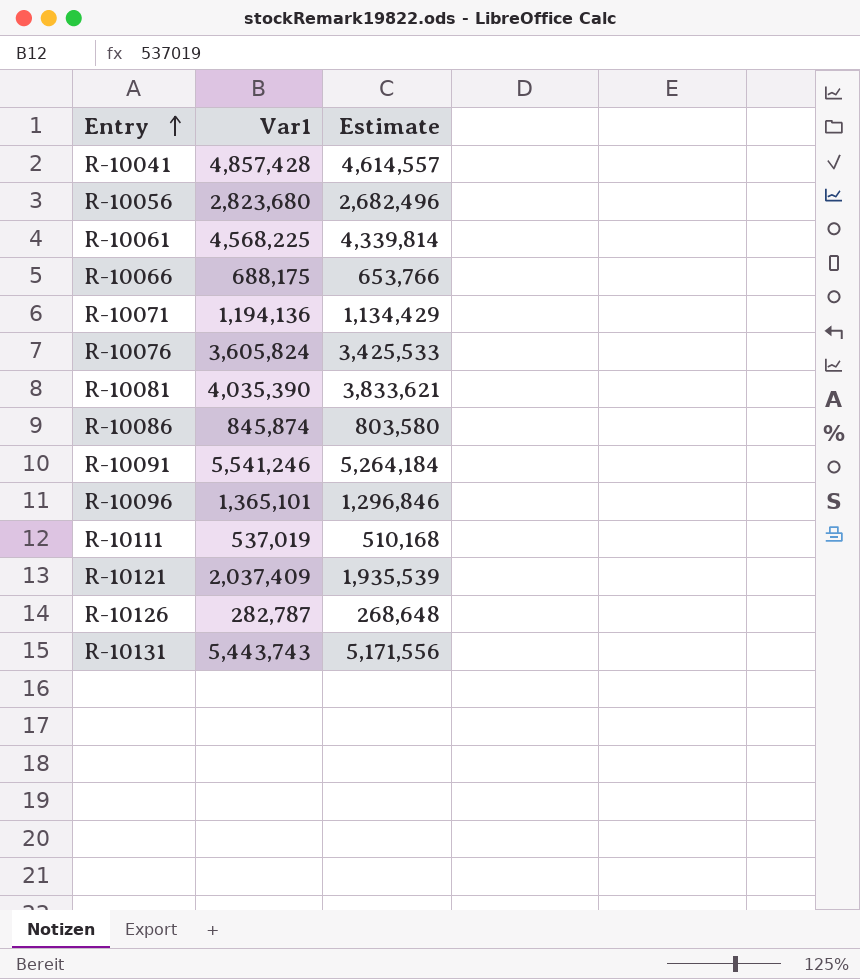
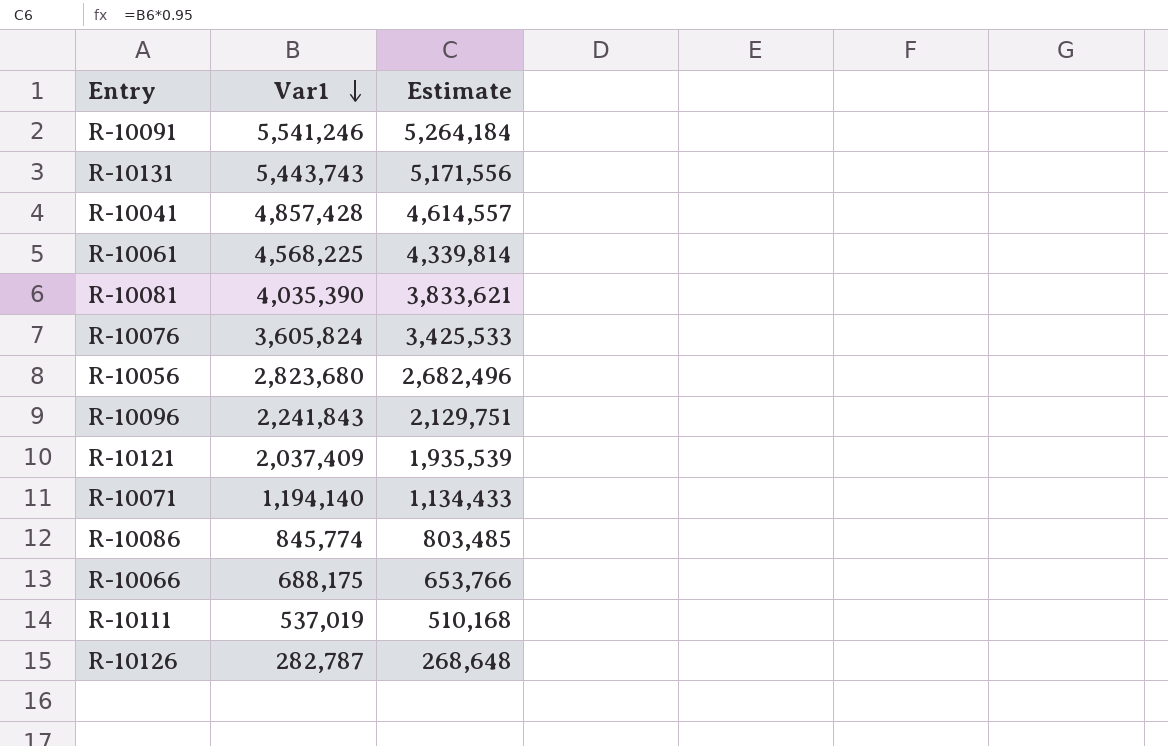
row order: Entry ascending -> Var1 descending
R-10096 | Var1: 1,365,101 -> 2,241,843
R-10096 | Estimate: 1,296,846 -> 2,129,751
R-10071 | Var1: 1,194,136 -> 1,194,140
R-10071 | Estimate: 1,134,429 -> 1,134,433
R-10086 | Var1: 845,874 -> 845,774
R-10086 | Estimate: 803,580 -> 803,485

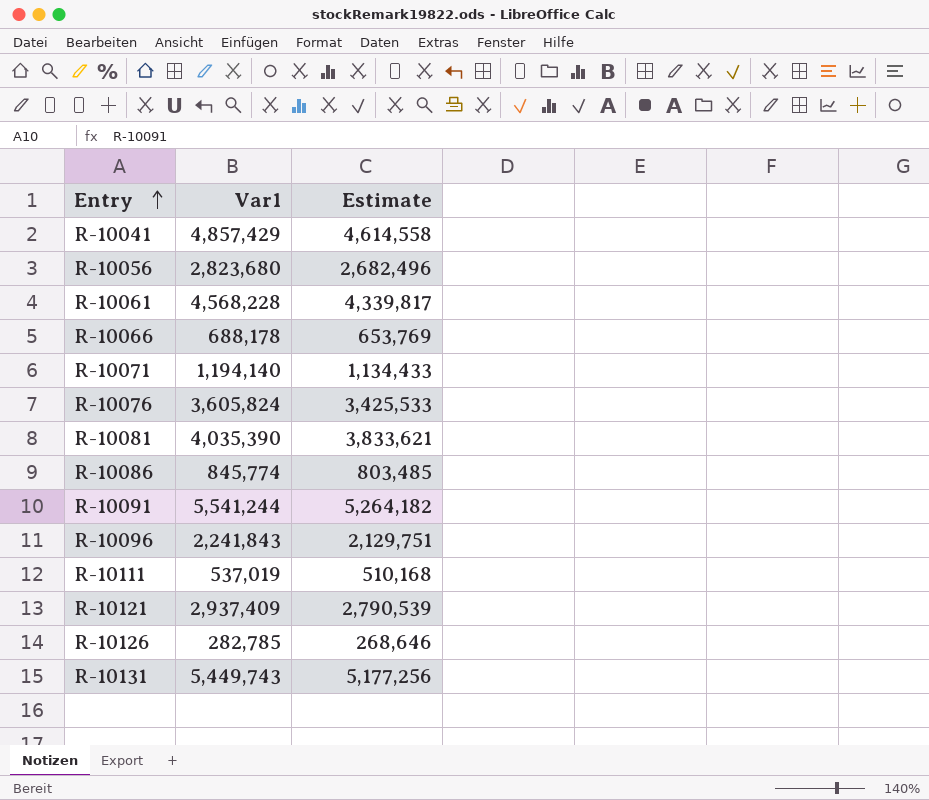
row order: Var1 descending -> Entry ascending
R-10041 | Var1: 4,857,428 -> 4,857,429
R-10041 | Estimate: 4,614,557 -> 4,614,558
R-10061 | Var1: 4,568,225 -> 4,568,228
R-10061 | Estimate: 4,339,814 -> 4,339,817
R-10066 | Var1: 688,175 -> 688,178
R-10066 | Estimate: 653,766 -> 653,769
R-10091 | Var1: 5,541,246 -> 5,541,244
R-10091 | Estimate: 5,264,184 -> 5,264,182
R-10121 | Var1: 2,037,409 -> 2,937,409
R-10121 | Estimate: 1,935,539 -> 2,790,539
R-10126 | Var1: 282,787 -> 282,785
R-10126 | Estimate: 268,648 -> 268,646
R-10131 | Var1: 5,443,743 -> 5,449,743
R-10131 | Estimate: 5,171,556 -> 5,177,256

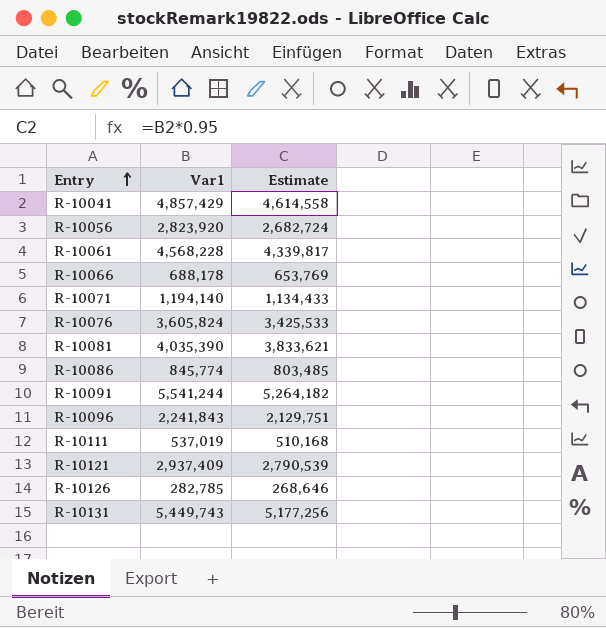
R-10056 | Var1: 2,823,680 -> 2,823,920
R-10056 | Estimate: 2,682,496 -> 2,682,724

